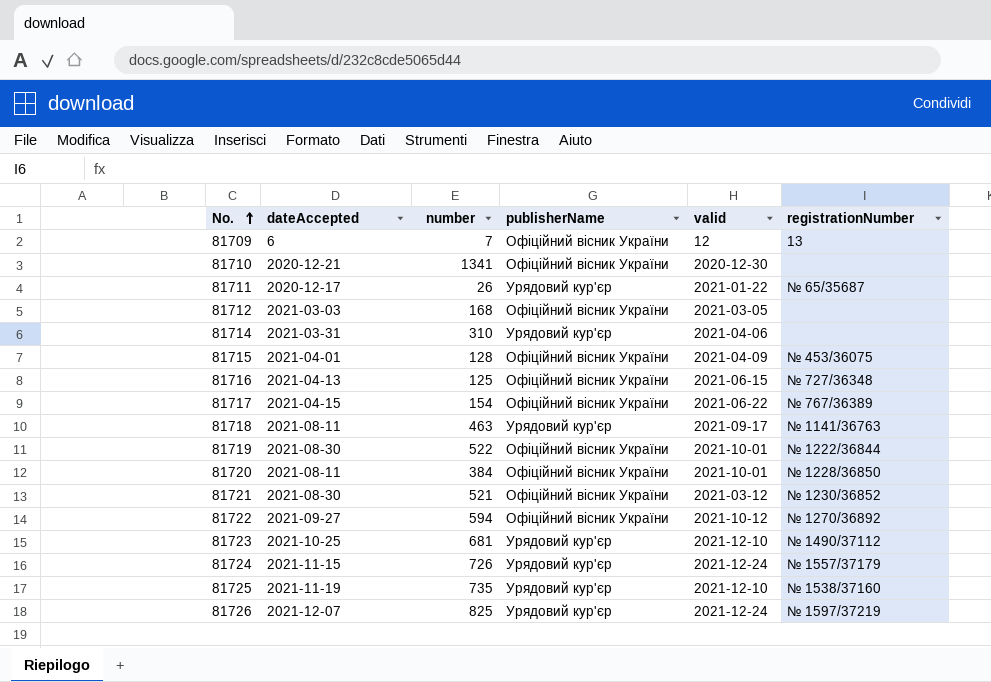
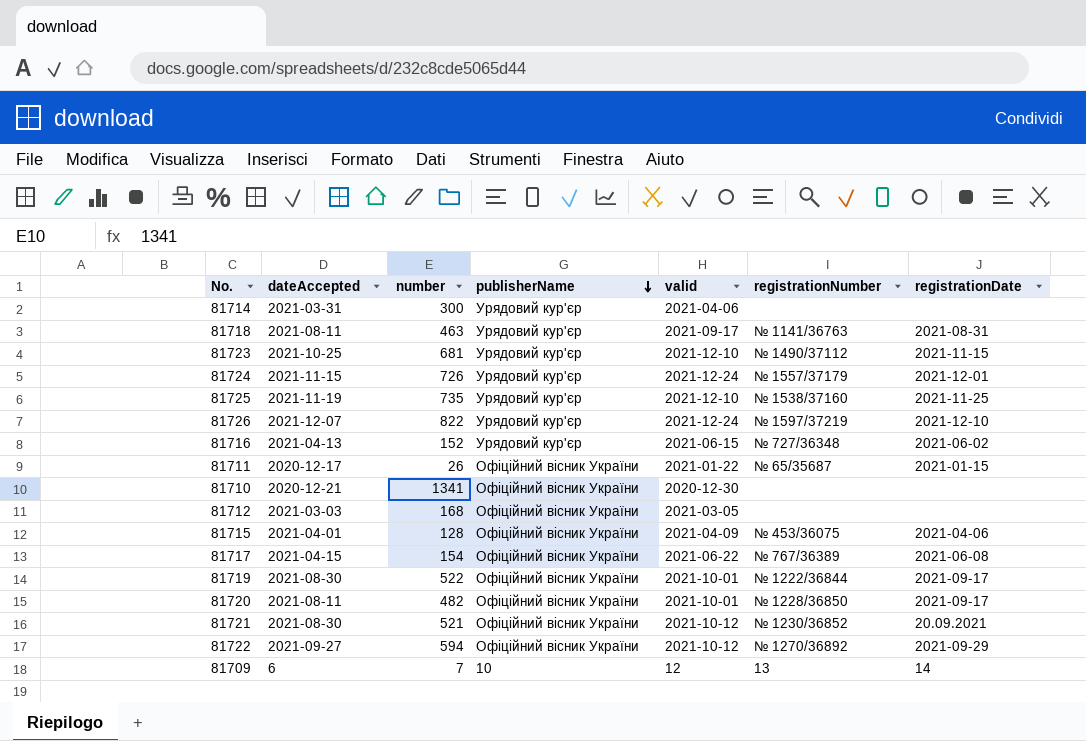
row order: No. ascending -> publisherName descending
column registrationDate | position: none -> 7
81714 | number: 310 -> 300
81726 | number: 825 -> 822
81716 | number: 125 -> 152
81716 | publisherName: Офіційний вісник України -> Урядовий кур'єр
81711 | publisherName: Урядовий кур'єр -> Офіційний вісник України
81720 | number: 384 -> 482
81721 | valid: 2021-03-12 -> 2021-10-12
81709 | publisherName: Офіційний вісник України -> 10

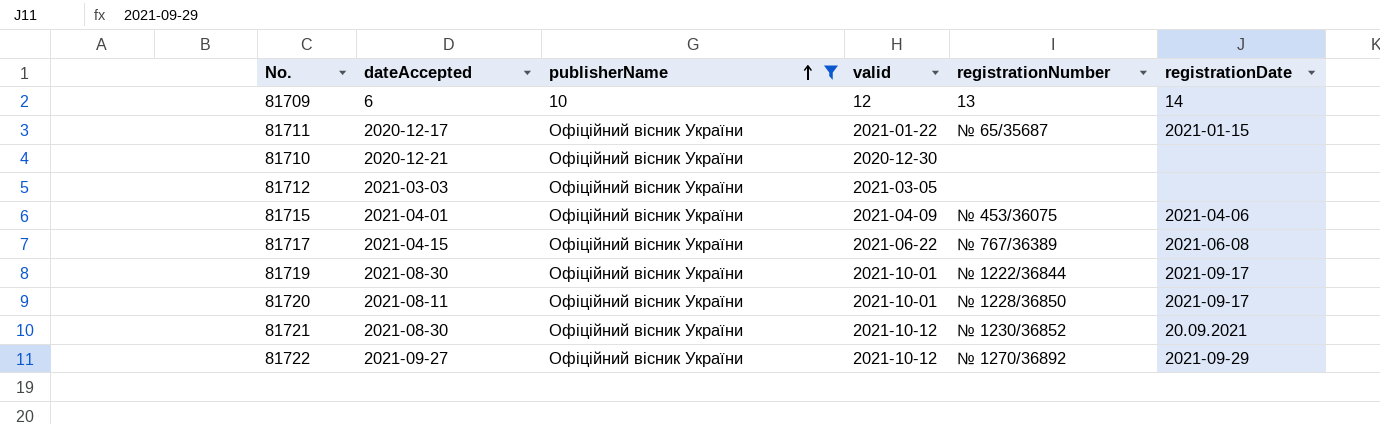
filter: none -> publisherName != Урядовий кур'єр
row order: publisherName descending -> publisherName ascending
column number | position: 3 -> none

